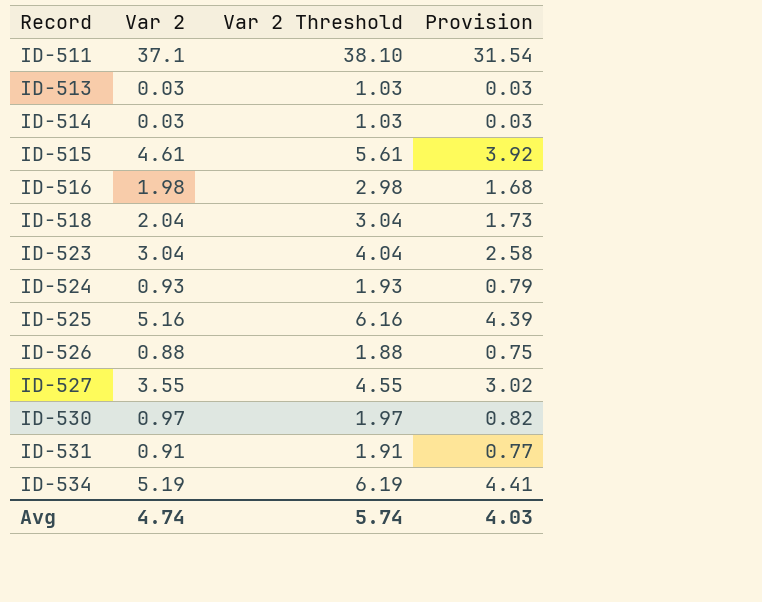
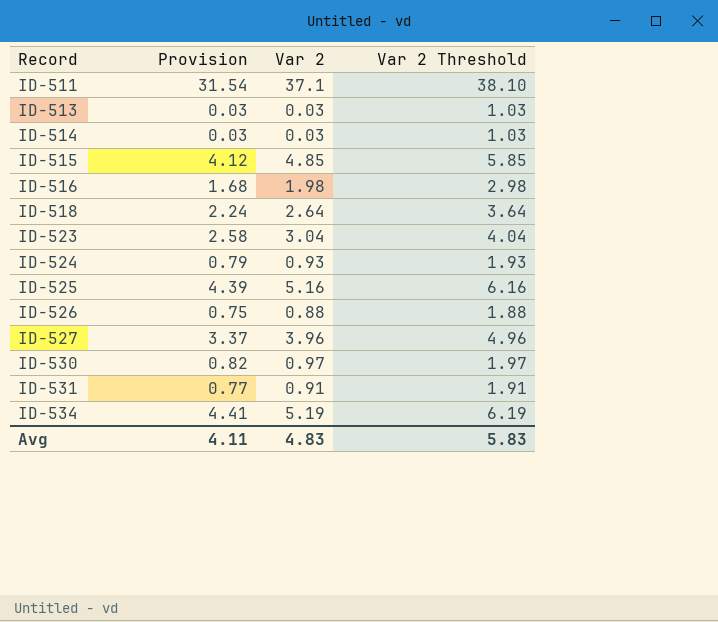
column Provision | position: 4 -> 2
ID-515 | Provision: 3.92 -> 4.12
ID-515 | Var 2: 4.61 -> 4.85
ID-515 | Var 2 Threshold: 5.61 -> 5.85
ID-518 | Provision: 1.73 -> 2.24
ID-518 | Var 2: 2.04 -> 2.64
ID-518 | Var 2 Threshold: 3.04 -> 3.64
ID-527 | Provision: 3.02 -> 3.37
ID-527 | Var 2: 3.55 -> 3.96
ID-527 | Var 2 Threshold: 4.55 -> 4.96
Avg | Provision: 4.03 -> 4.11
Avg | Var 2: 4.74 -> 4.83
Avg | Var 2 Threshold: 5.74 -> 5.83

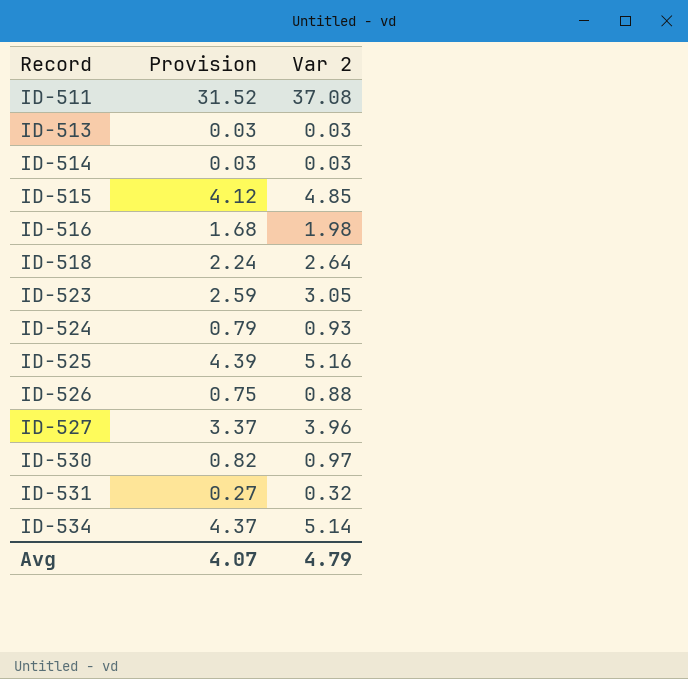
column Var 2 Threshold | formula: [Var 2] + 1 -> none
ID-511 | Provision: 31.54 -> 31.52
ID-511 | Var 2: 37.1 -> 37.08
ID-523 | Provision: 2.58 -> 2.59
ID-523 | Var 2: 3.04 -> 3.05
ID-531 | Provision: 0.77 -> 0.27
ID-531 | Var 2: 0.91 -> 0.32
ID-534 | Provision: 4.41 -> 4.37
ID-534 | Var 2: 5.19 -> 5.14
Avg | Provision: 4.11 -> 4.07
Avg | Var 2: 4.83 -> 4.79

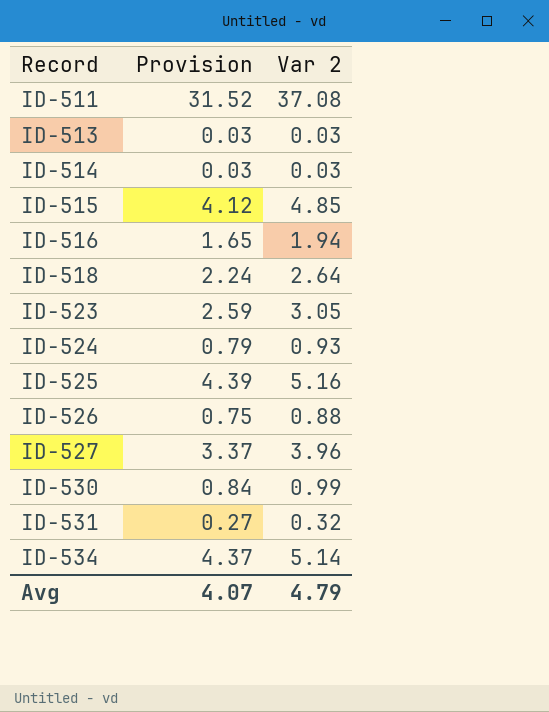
ID-516 | Provision: 1.68 -> 1.65
ID-516 | Var 2: 1.98 -> 1.94
ID-530 | Provision: 0.82 -> 0.84
ID-530 | Var 2: 0.97 -> 0.99

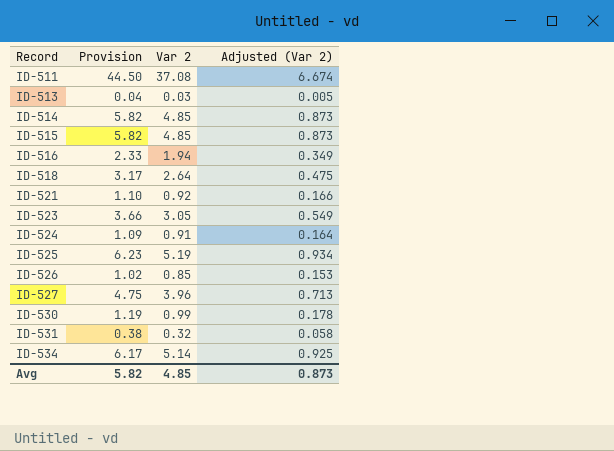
column Provision | formula: [Var 2] * 0.85 -> [Var 2] * 1.2
column Adjusted (Var 2) | formula: none -> [Var 2] * 0.18
ID-514 | Var 2: 0.03 -> 4.85
row ID-521: none -> 1.10 | 0.92 | 0.166
ID-524 | Var 2: 0.93 -> 0.91
ID-525 | Var 2: 5.16 -> 5.19
ID-526 | Var 2: 0.88 -> 0.85
Avg | Provision: 4.07 -> 5.82
Avg | Var 2: 4.79 -> 4.85

